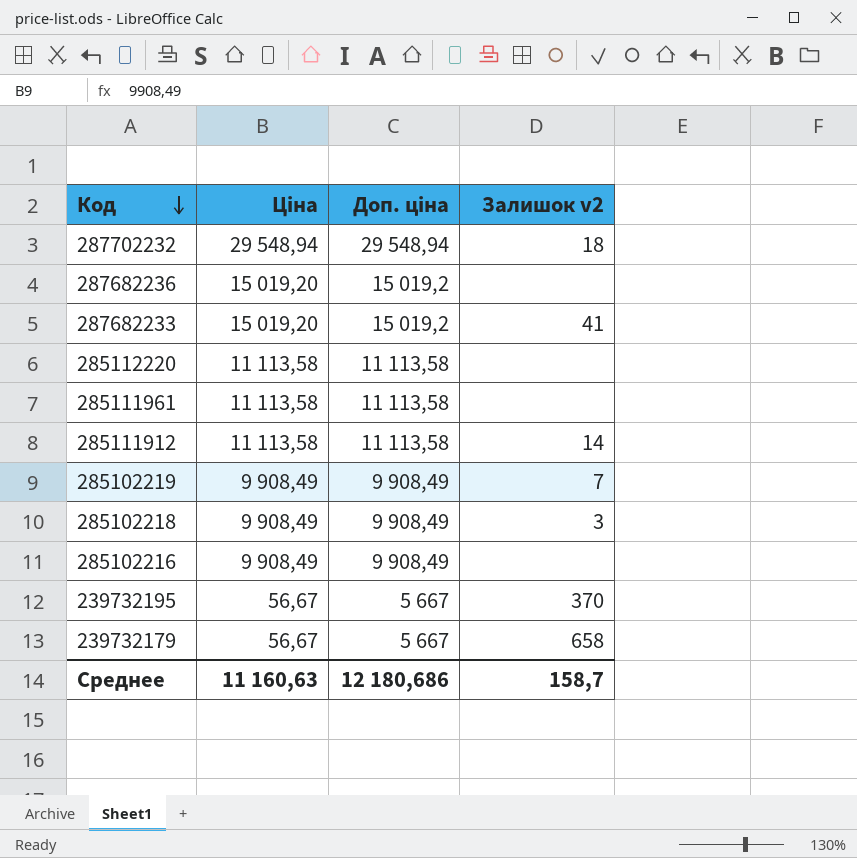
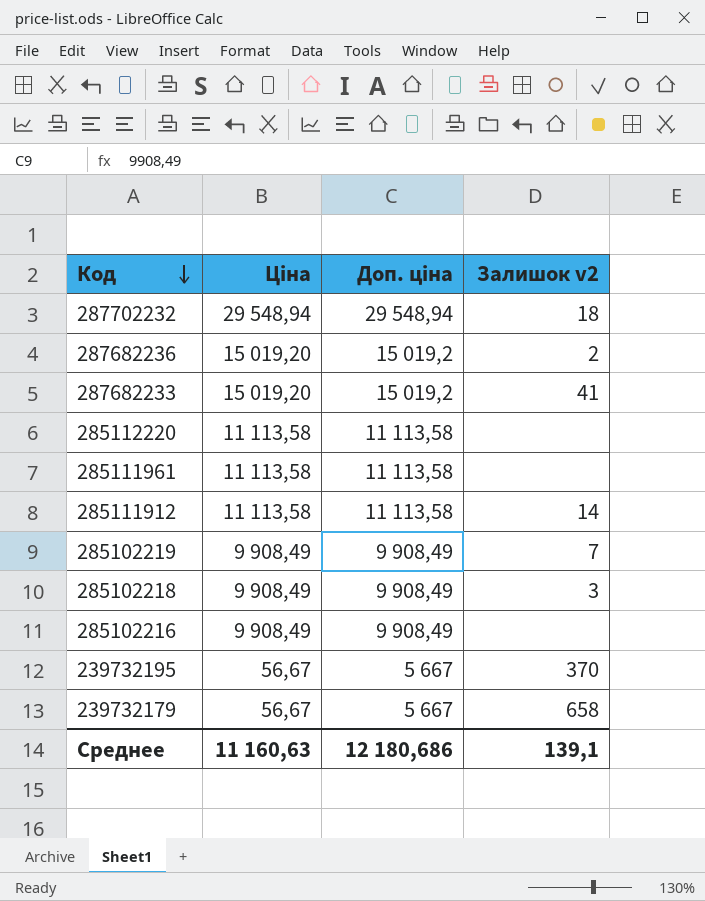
287682236 | Залишок v2: none -> 2
Среднее | Залишок v2: 158,7 -> 139,1

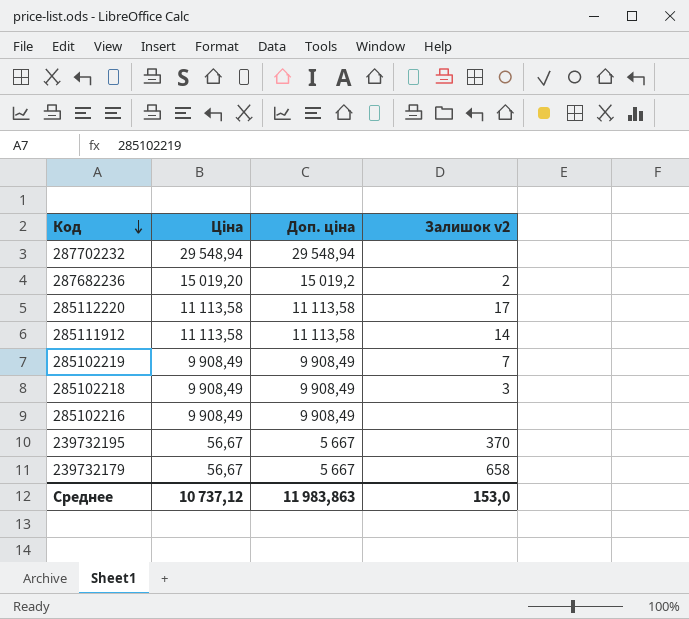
row 287682233: 15 019,20 | 15 019,2 | 41 -> none
row 285111961: 11 113,58 | 11 113,58 | none -> none
287702232 | Залишок v2: 18 -> none
285112220 | Залишок v2: none -> 17
Среднее | Ціна: 11 160,63 -> 10 737,12
Среднее | Доп. ціна: 12 180,686 -> 11 983,863
Среднее | Залишок v2: 139,1 -> 153,0

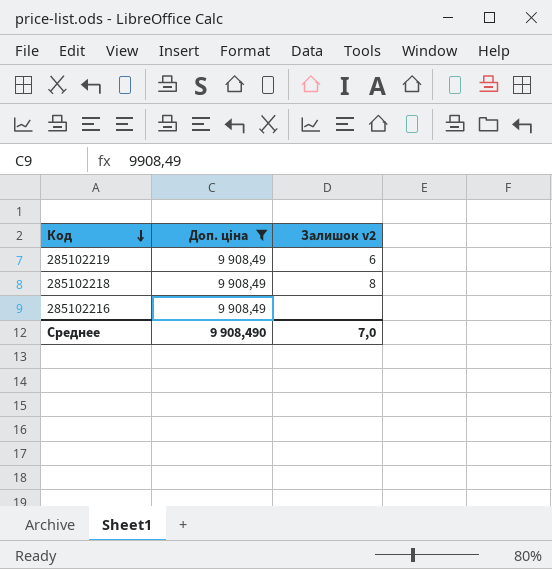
filter: none -> Доп. ціна = 9 908,49
column Ціна | position: 2 -> none
285102219 | Залишок v2: 7 -> 6
285102218 | Залишок v2: 3 -> 8
Среднее | Доп. ціна: 11 983,863 -> 9 908,490
Среднее | Залишок v2: 153,0 -> 7,0

